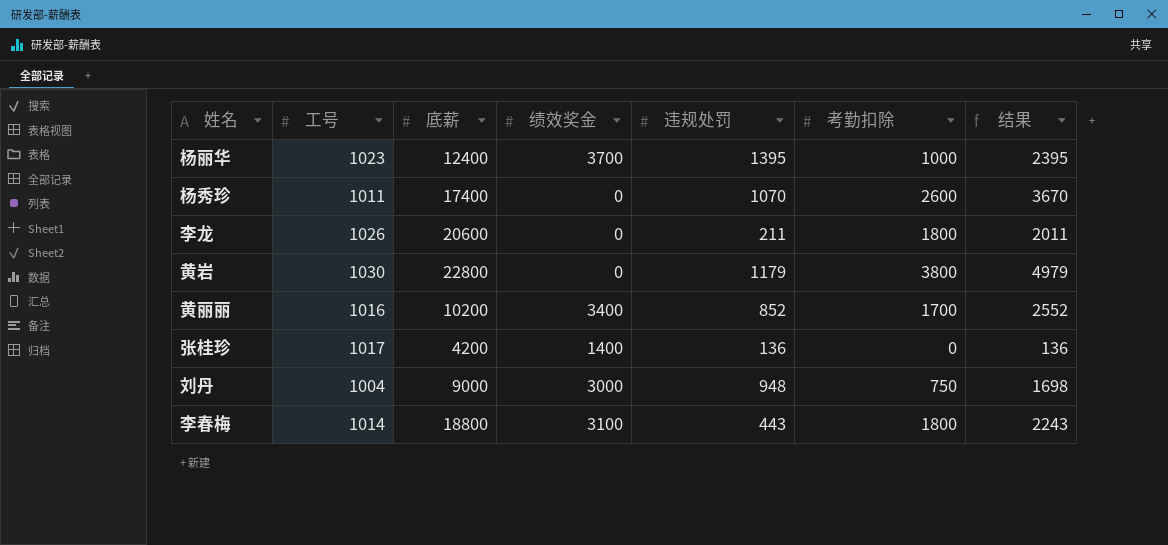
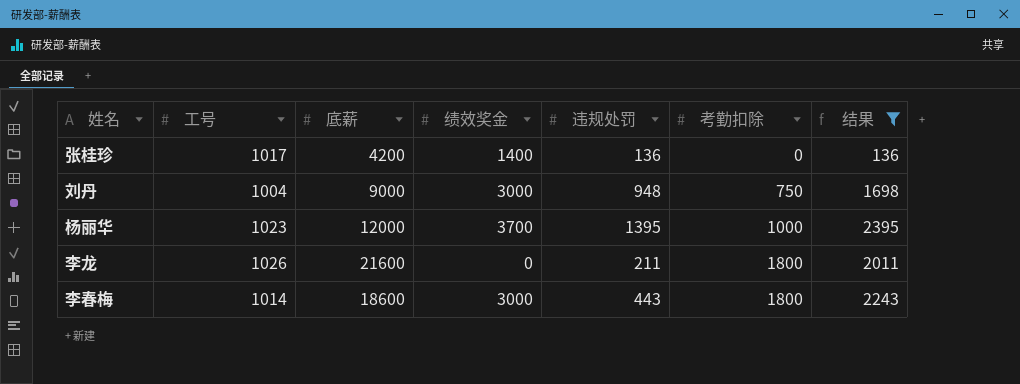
filter: none -> 结果 <= 2395
row order: none -> 考勤扣除 ascending
杨丽华 | 底薪: 12400 -> 12000
李龙 | 底薪: 20600 -> 21600
李春梅 | 底薪: 18800 -> 18600
李春梅 | 绩效奖金: 3100 -> 3000

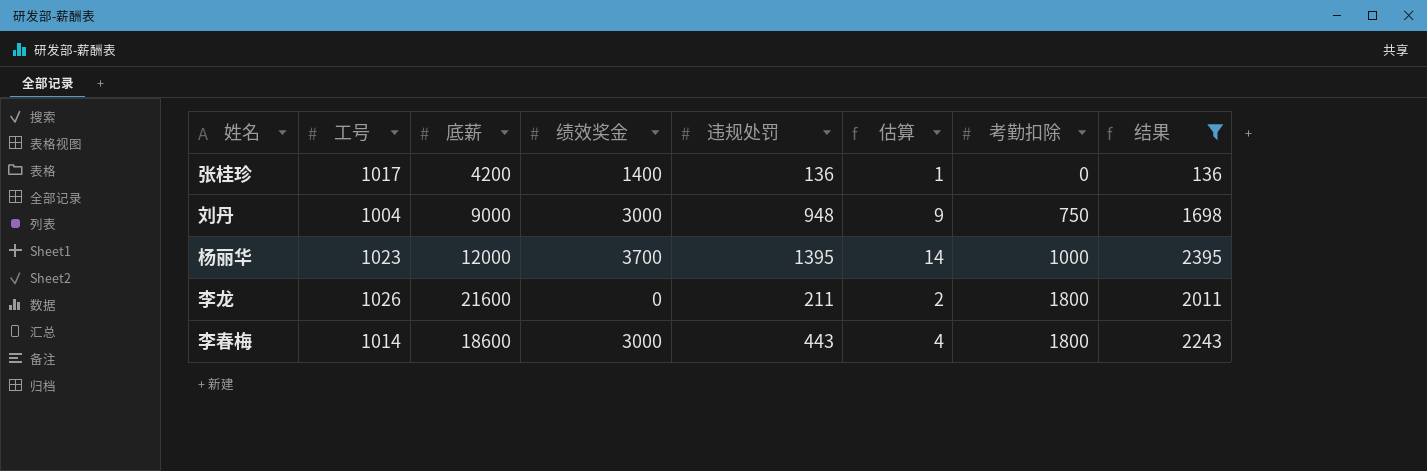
column 估算 | formula: none -> [违规处罚] * 0.01

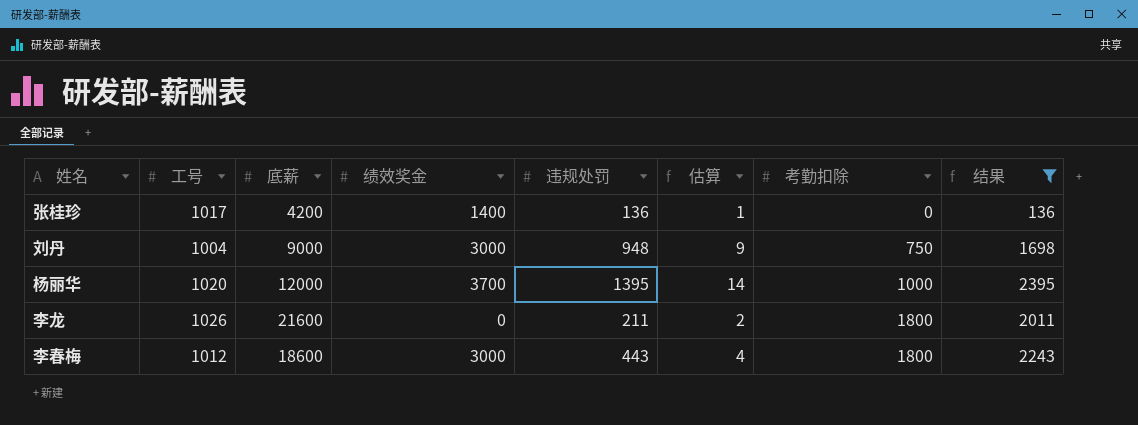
杨丽华 | 工号: 1023 -> 1020
李春梅 | 工号: 1014 -> 1012

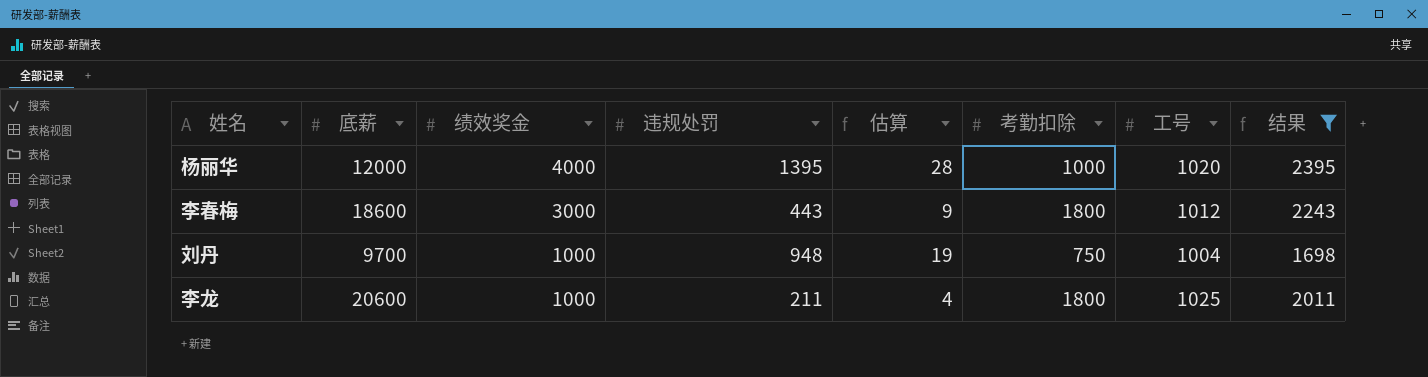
row order: 考勤扣除 ascending -> 绩效奖金 descending
column 估算 | formula: [违规处罚] * 0.01 -> [违规处罚] * 0.02
column 工号 | position: 2 -> 7
row 张桂珍: 1017 | 4200 | 1400 | 136 | 1 | 0 | 136 -> none
杨丽华 | 绩效奖金: 3700 -> 4000
刘丹 | 底薪: 9000 -> 9700
刘丹 | 绩效奖金: 3000 -> 1000
李龙 | 底薪: 21600 -> 20600
李龙 | 绩效奖金: 0 -> 1000
李龙 | 工号: 1026 -> 1025

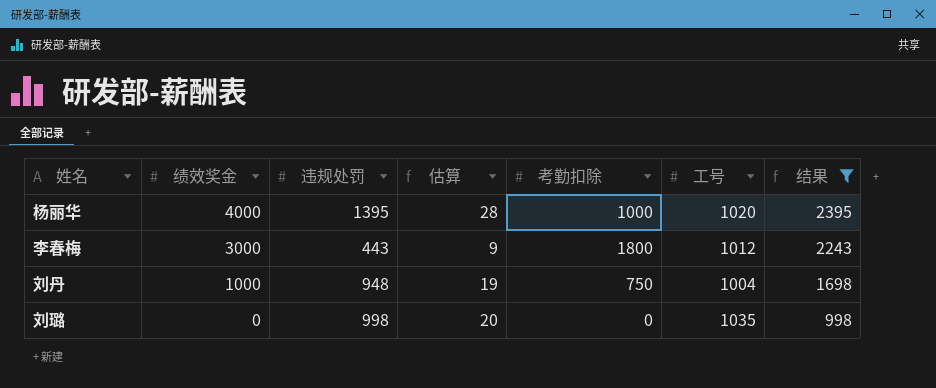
column 底薪 | position: 2 -> none
row 李龙: 20600 | 1000 | 211 | 4 | 1800 | 1025 | 2011 -> none
row 刘璐: none -> 0 | 998 | 20 | 0 | 1035 | 998

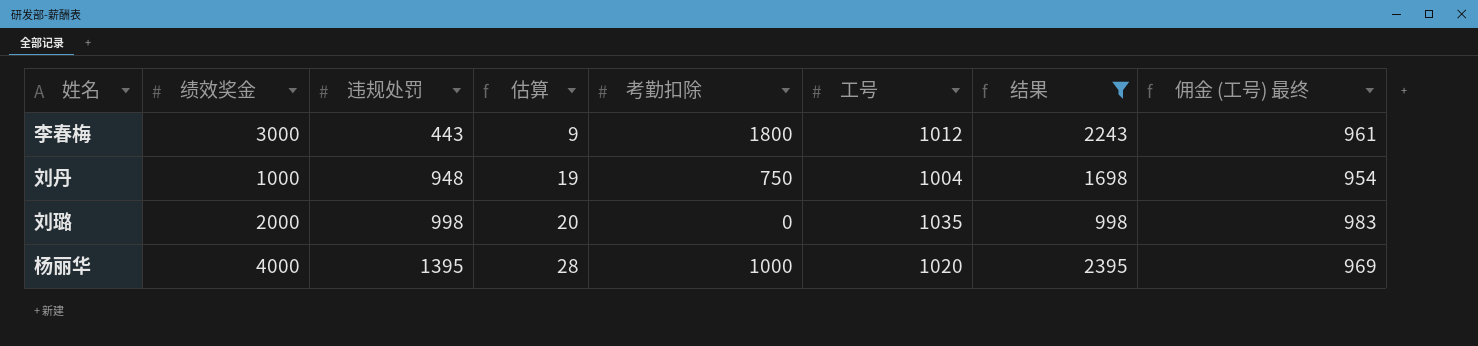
row order: 绩效奖金 descending -> 违规处罚 ascending
column 佣金 (工号) 最终 | formula: none -> [工号] * 0.95
刘璐 | 绩效奖金: 0 -> 2000

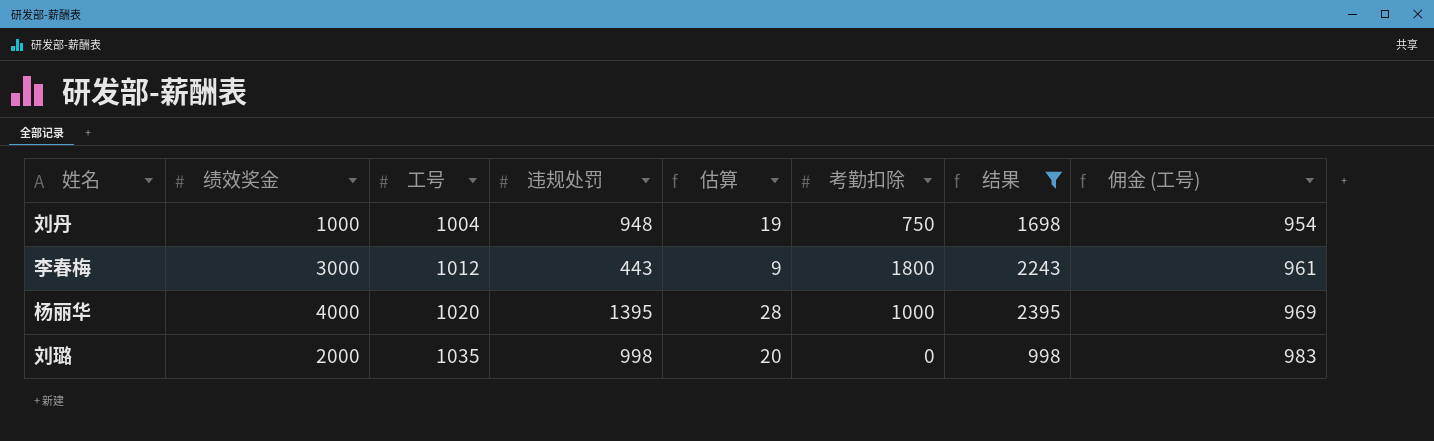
row order: 违规处罚 ascending -> 工号 ascending
column 工号 | position: 6 -> 3
column name: 佣金 (工号) 最终 -> 佣金 (工号)

